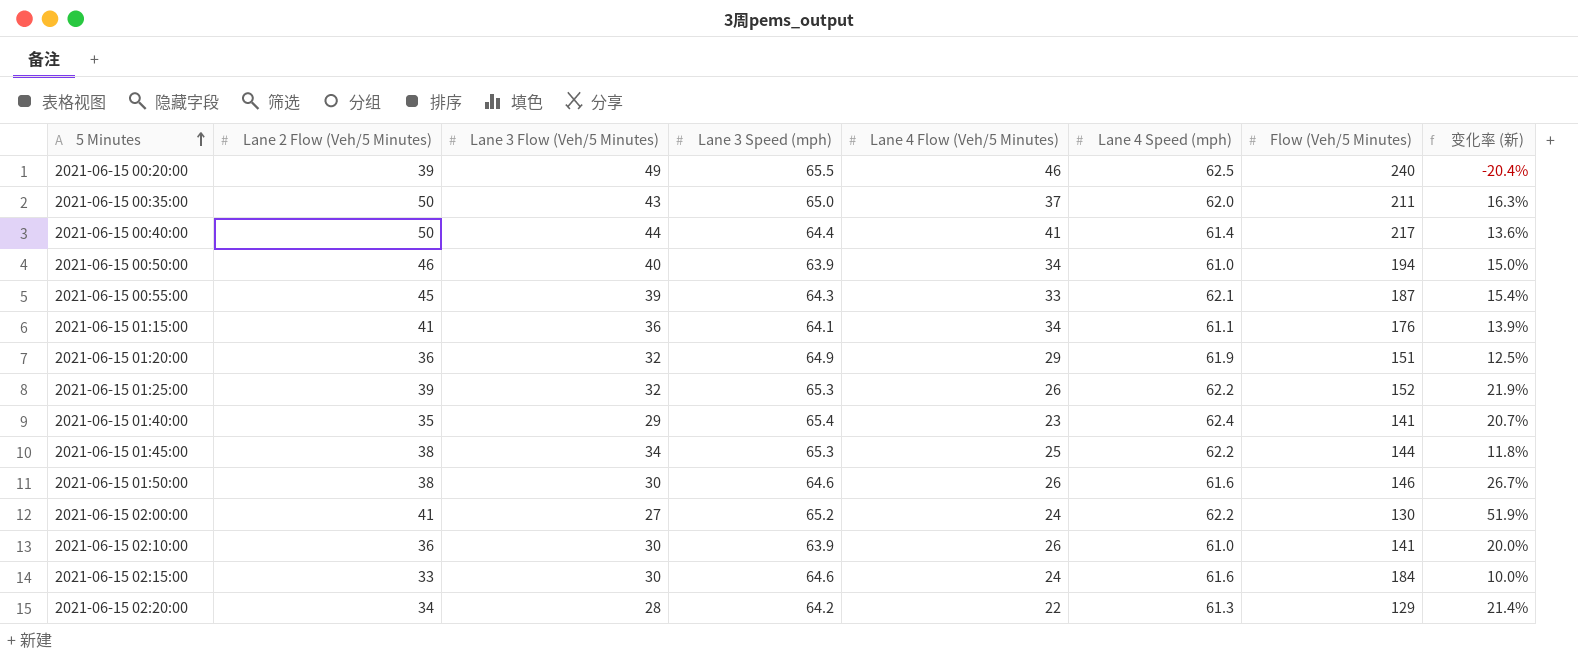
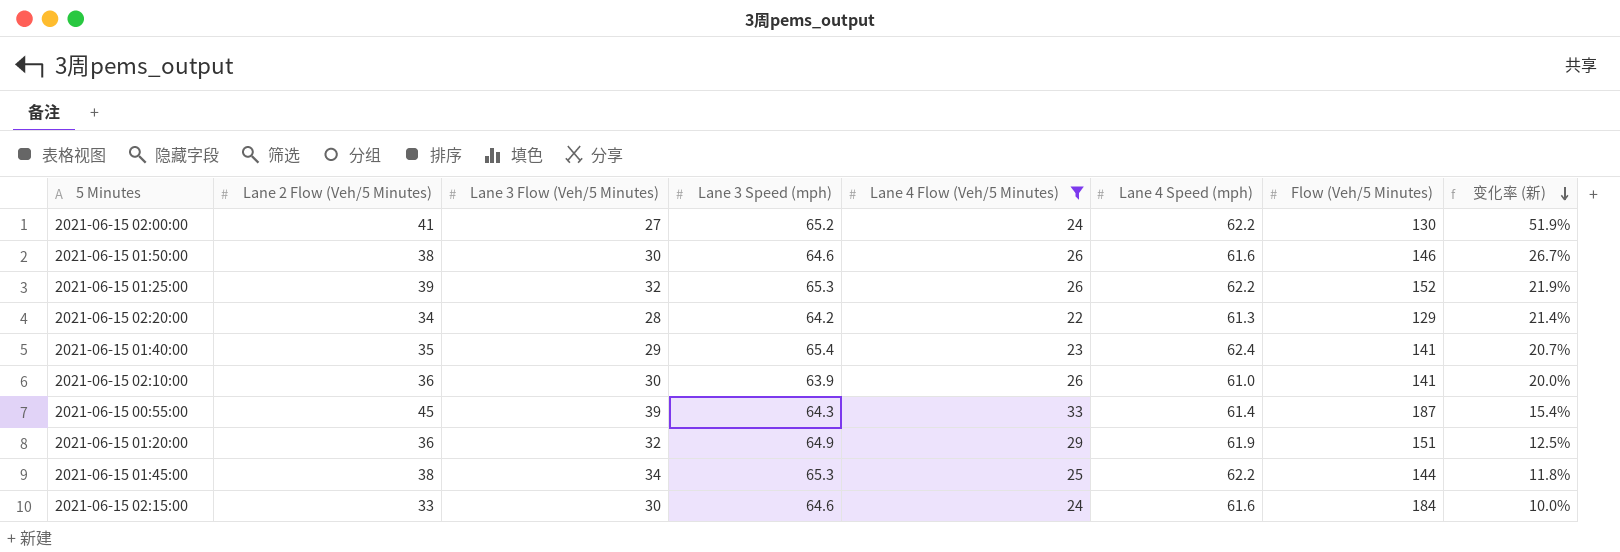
filter: none -> Lane 4 Flow (Veh/5 Minutes) <= 33
row order: 5 Minutes ascending -> 变化率 (新) descending
2021-06-15 00:55:00 | Lane 4 Speed (mph): 62.1 -> 61.4

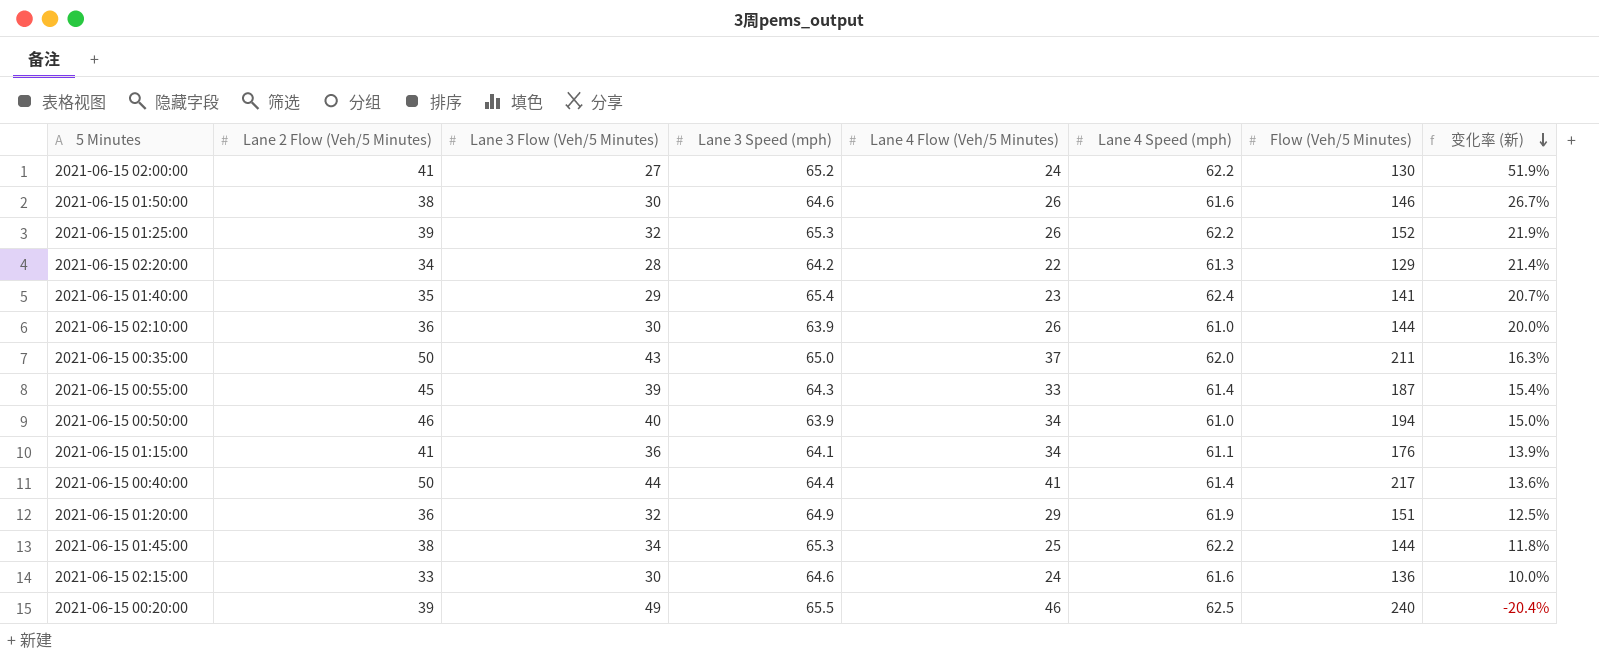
filter: Lane 4 Flow (Veh/5 Minutes) <= 33 -> none
2021-06-15 02:10:00 | Flow (Veh/5 Minutes): 141 -> 144
2021-06-15 02:15:00 | Flow (Veh/5 Minutes): 184 -> 136

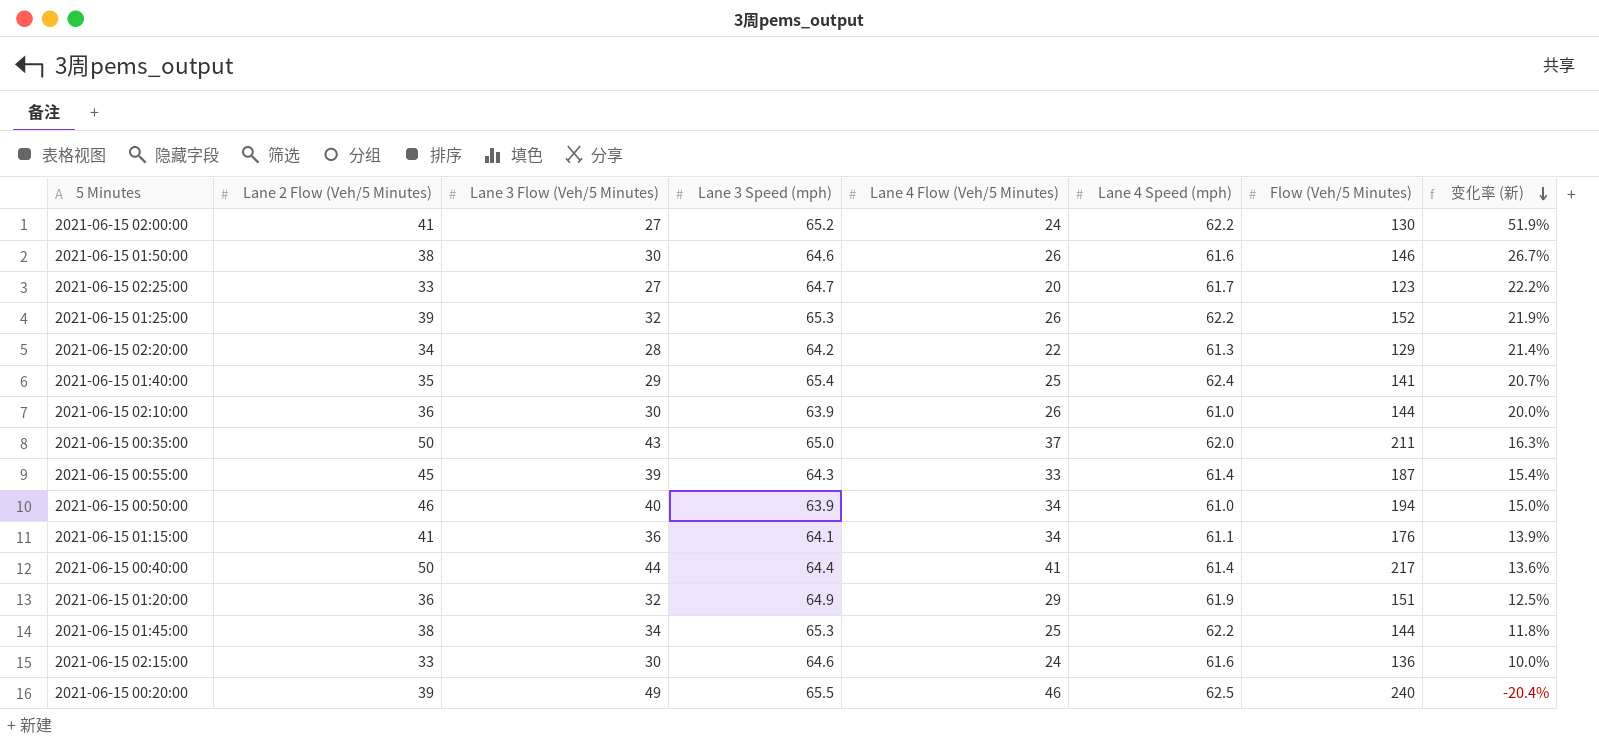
row 2021-06-15 02:25:00: none -> 33 | 27 | 64.7 | 20 | 61.7 | 123 | 22.2%
2021-06-15 01:40:00 | Lane 4 Flow (Veh/5 Minutes): 23 -> 25

